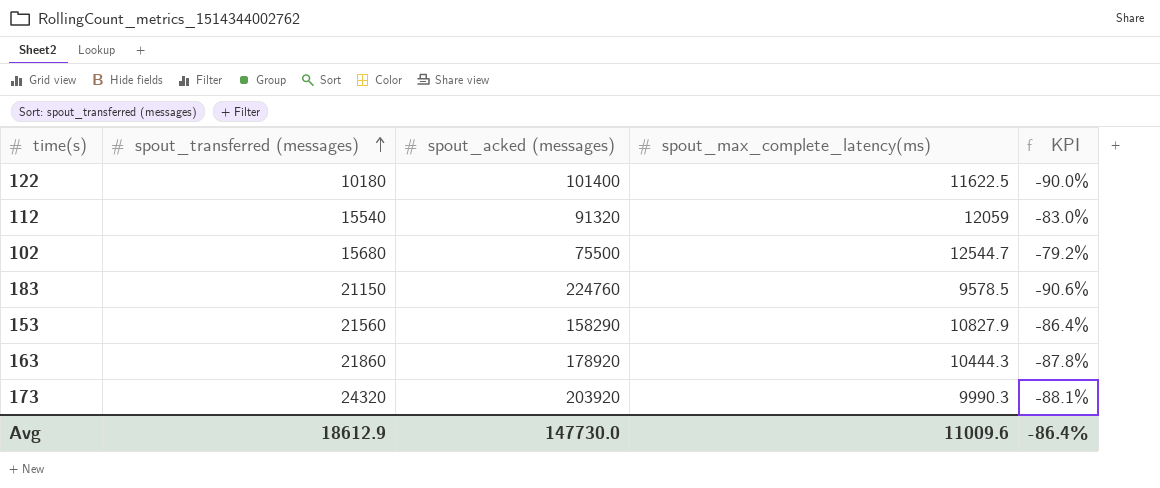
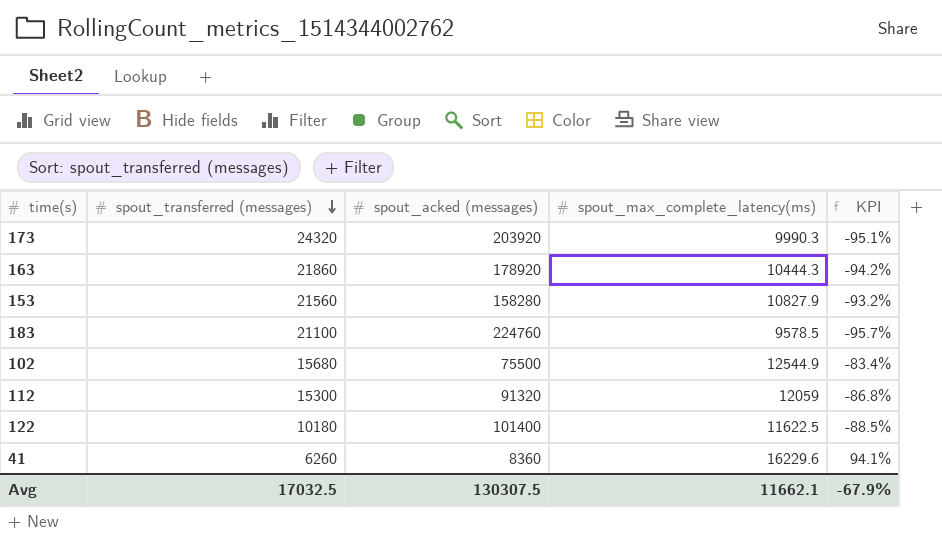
row order: spout_transferred (messages) ascending -> spout_transferred (messages) descending
column KPI | formula: ([spout_transferred (messages)] - [spout_acked (messages)]) / [spout_acked (messages)] -> ([spout_max_complete_latency(ms)] - [spout_acked (messages)]) / [spout_acked (messages)]
153 | spout_acked (messages): 158290 -> 158280
183 | spout_transferred (messages): 21150 -> 21100
102 | spout_max_complete_latency(ms): 12544.7 -> 12544.9
112 | spout_transferred (messages): 15540 -> 15300
row 41: none -> 6260 | 8360 | 16229.6 | 94.1%
Avg | spout_transferred (messages): 18612.9 -> 17032.5
Avg | spout_acked (messages): 147730.0 -> 130307.5
Avg | spout_max_complete_latency(ms): 11009.6 -> 11662.1
Avg | KPI: -86.4% -> -67.9%

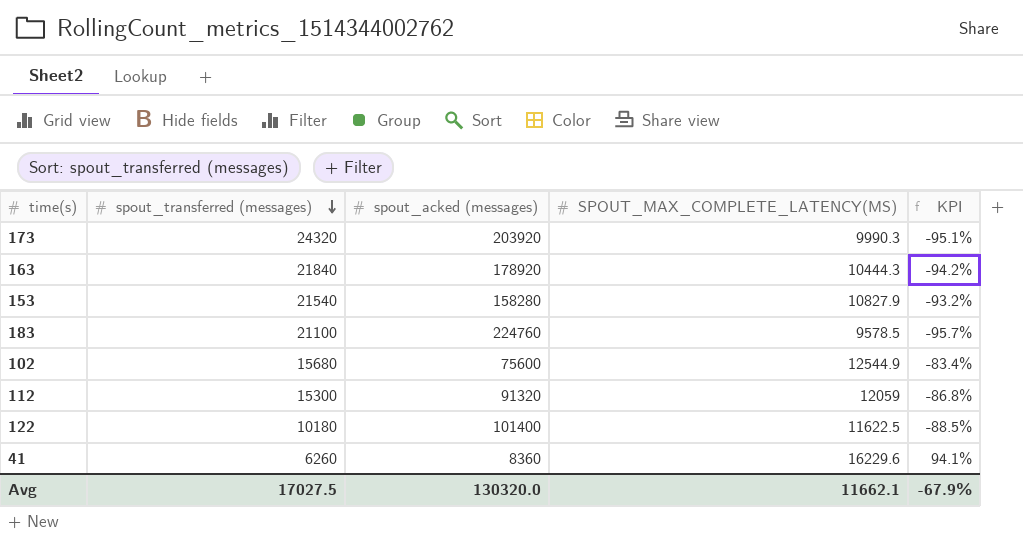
column name: spout_max_complete_latency(ms) -> SPOUT_MAX_COMPLETE_LATENCY(MS)
163 | spout_transferred (messages): 21860 -> 21840
153 | spout_transferred (messages): 21560 -> 21540
102 | spout_acked (messages): 75500 -> 75600
Avg | spout_transferred (messages): 17032.5 -> 17027.5
Avg | spout_acked (messages): 130307.5 -> 130320.0

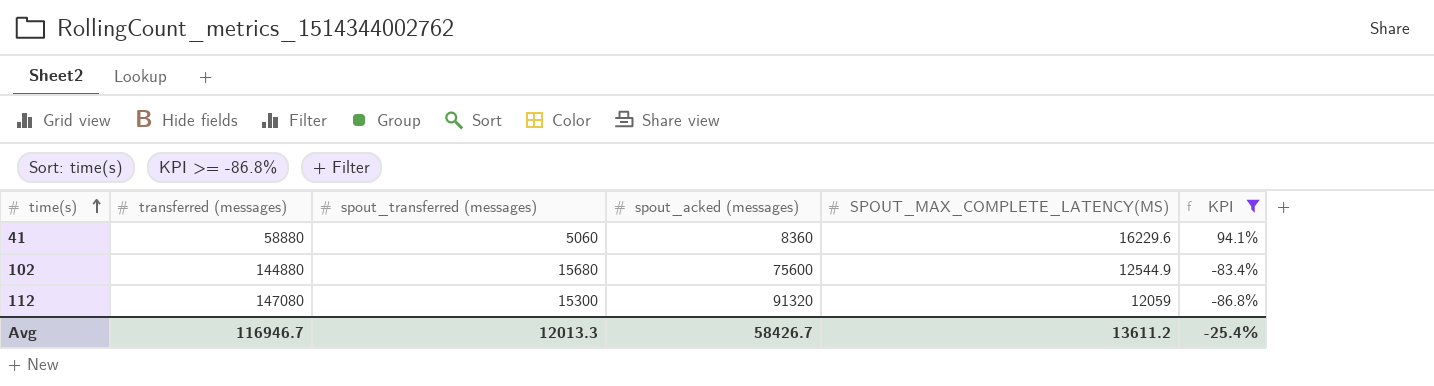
filter: none -> KPI >= -86.8%
row order: spout_transferred (messages) descending -> time(s) ascending
column transferred (messages) | position: none -> 2
41 | spout_transferred (messages): 6260 -> 5060
Avg | spout_transferred (messages): 17027.5 -> 12013.3
Avg | spout_acked (messages): 130320.0 -> 58426.7
Avg | SPOUT_MAX_COMPLETE_LATENCY(MS): 11662.1 -> 13611.2
Avg | KPI: -67.9% -> -25.4%

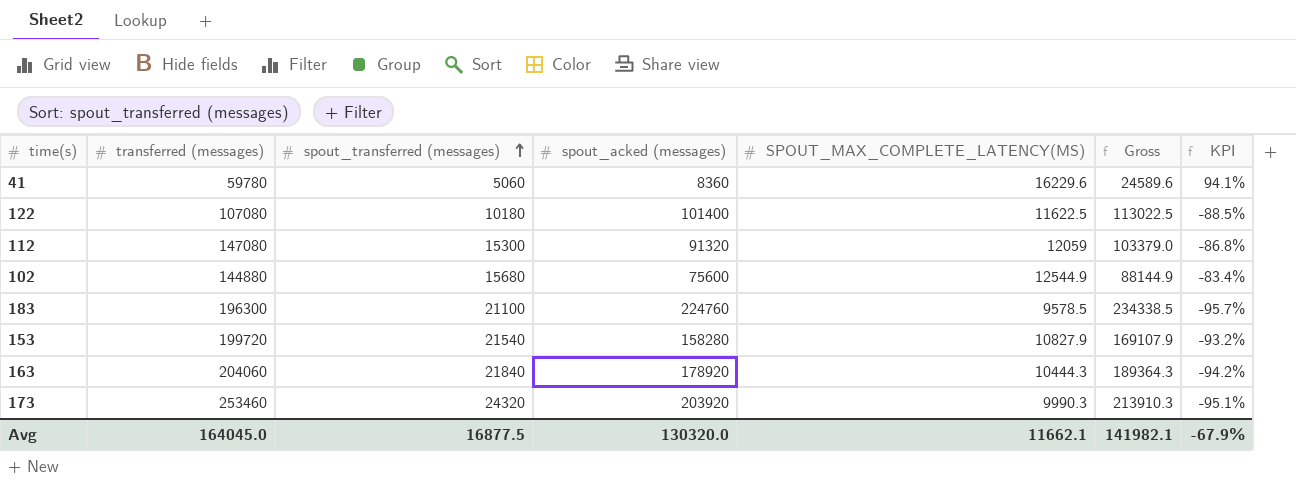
filter: KPI >= -86.8% -> none
row order: time(s) ascending -> spout_transferred (messages) ascending
column Gross | formula: none -> [spout_acked (messages)] + [SPOUT_MAX_COMPLETE_LATENCY(MS)]
41 | transferred (messages): 58880 -> 59780
Avg | transferred (messages): 116946.7 -> 164045.0
Avg | spout_transferred (messages): 12013.3 -> 16877.5
Avg | spout_acked (messages): 58426.7 -> 130320.0
Avg | SPOUT_MAX_COMPLETE_LATENCY(MS): 13611.2 -> 11662.1
Avg | KPI: -25.4% -> -67.9%

